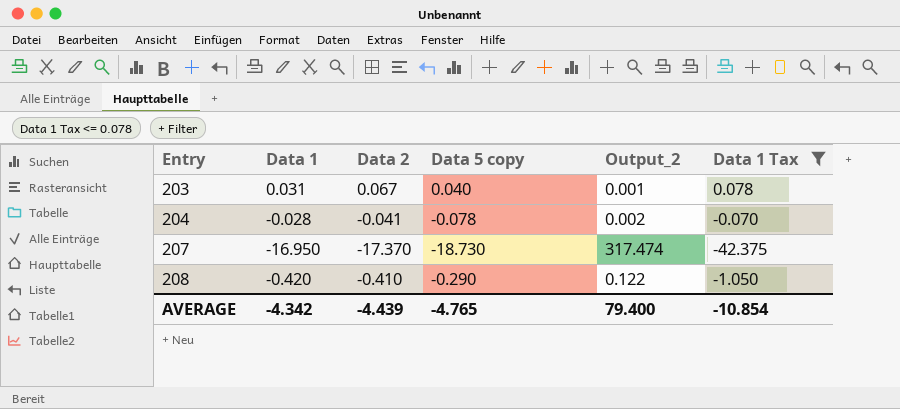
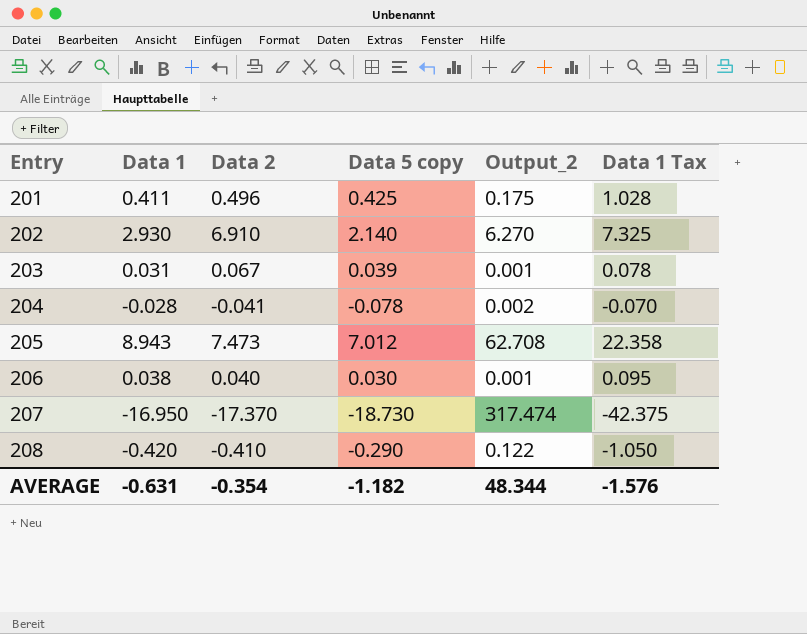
filter: Data 1 Tax <= 0.078 -> none
203 | Data 5 copy: 0.040 -> 0.039
AVERAGE | Data 1: -4.342 -> -0.631
AVERAGE | Data 2: -4.439 -> -0.354
AVERAGE | Data 5 copy: -4.765 -> -1.182
AVERAGE | Output_2: 79.400 -> 48.344
AVERAGE | Data 1 Tax: -10.854 -> -1.576

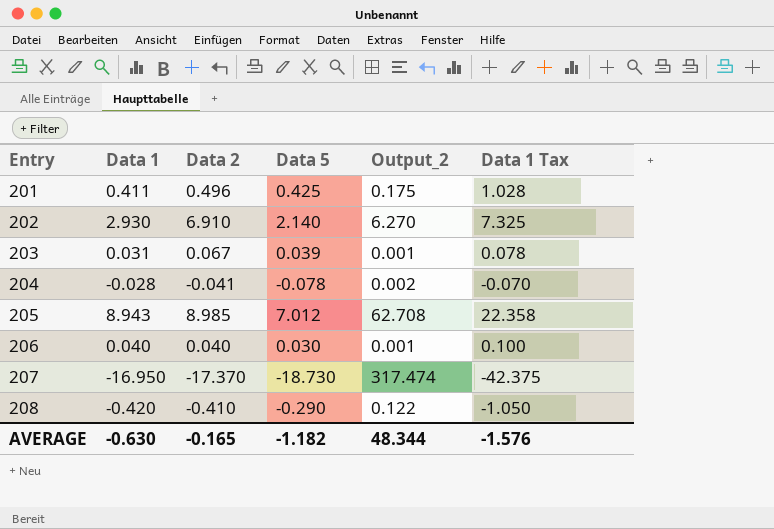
column name: Data 5 copy -> Data 5
205 | Data 2: 7.473 -> 8.985
206 | Data 1: 0.038 -> 0.040
206 | Data 1 Tax: 0.095 -> 0.100
AVERAGE | Data 1: -0.631 -> -0.630
AVERAGE | Data 2: -0.354 -> -0.165

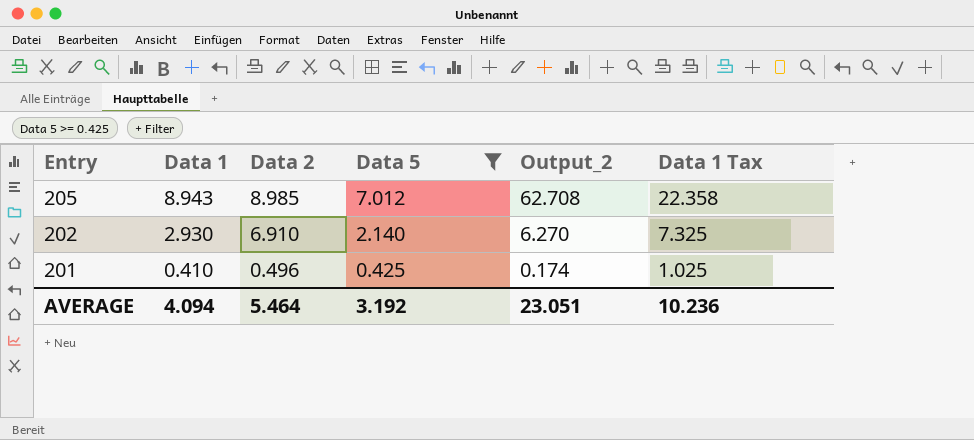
filter: none -> Data 5 >= 0.425
row order: Entry ascending -> Entry descending
201 | Data 1: 0.411 -> 0.410
201 | Output_2: 0.175 -> 0.174
201 | Data 1 Tax: 1.028 -> 1.025
AVERAGE | Data 1: -0.630 -> 4.094
AVERAGE | Data 2: -0.165 -> 5.464
AVERAGE | Data 5: -1.182 -> 3.192
AVERAGE | Output_2: 48.344 -> 23.051
AVERAGE | Data 1 Tax: -1.576 -> 10.236

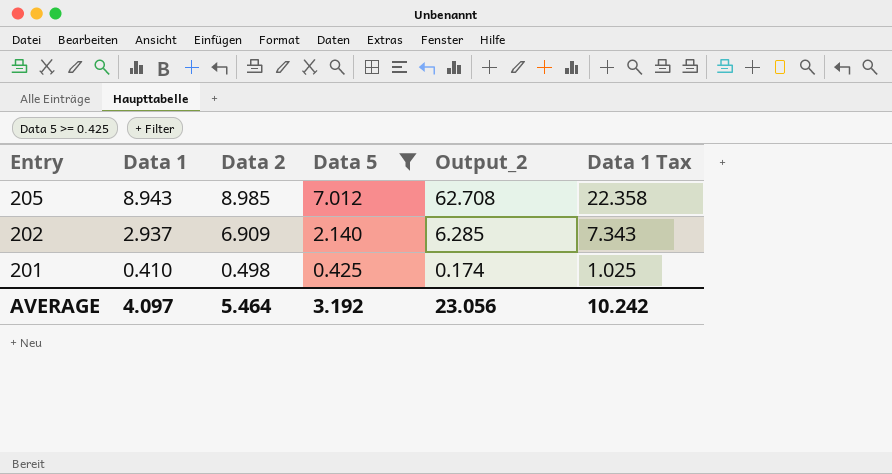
202 | Data 1: 2.930 -> 2.937
202 | Data 2: 6.910 -> 6.909
202 | Output_2: 6.270 -> 6.285
202 | Data 1 Tax: 7.325 -> 7.343
201 | Data 2: 0.496 -> 0.498
AVERAGE | Data 1: 4.094 -> 4.097
AVERAGE | Output_2: 23.051 -> 23.056
AVERAGE | Data 1 Tax: 10.236 -> 10.242

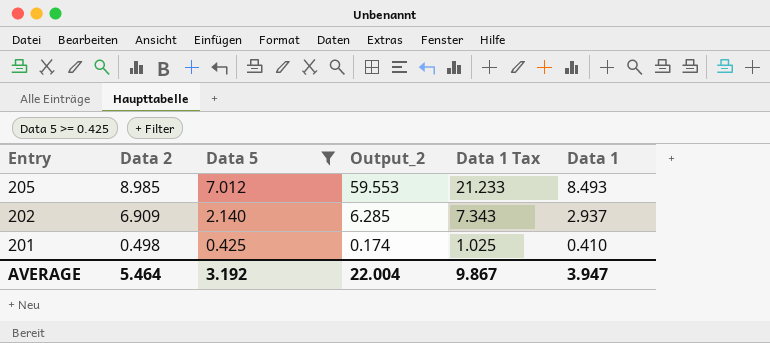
column Data 1 | position: 2 -> 6
205 | Output_2: 62.708 -> 59.553
205 | Data 1 Tax: 22.358 -> 21.233
205 | Data 1: 8.943 -> 8.493
AVERAGE | Output_2: 23.056 -> 22.004
AVERAGE | Data 1 Tax: 10.242 -> 9.867
AVERAGE | Data 1: 4.097 -> 3.947

